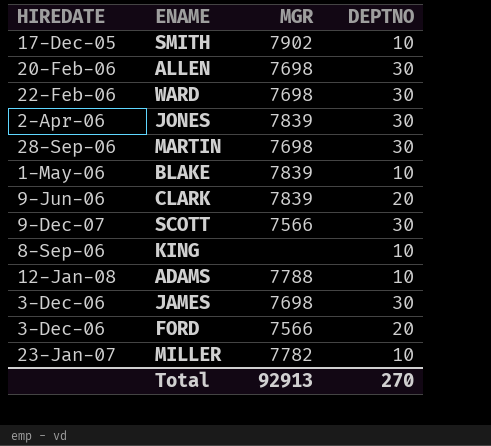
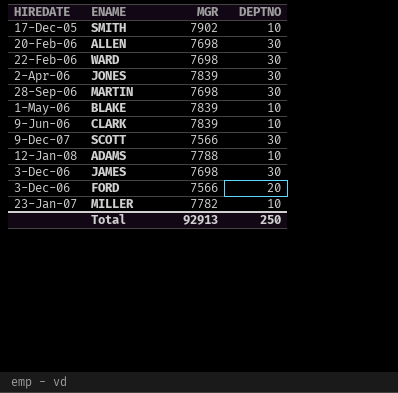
row KING: 8-Sep-06 | none | 10 -> none
CLARK | DEPTNO: 20 -> 10
Total | DEPTNO: 270 -> 250

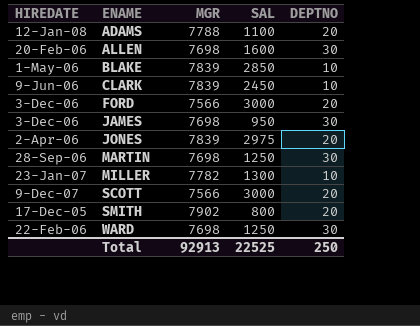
row order: none -> ENAME ascending
column SAL | position: none -> 4
ADAMS | DEPTNO: 10 -> 20
JONES | DEPTNO: 30 -> 20
SCOTT | DEPTNO: 30 -> 20
SMITH | DEPTNO: 10 -> 20

